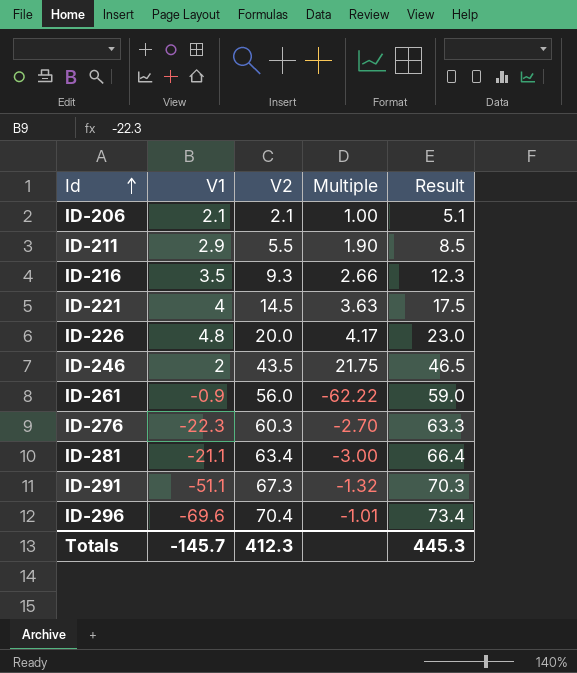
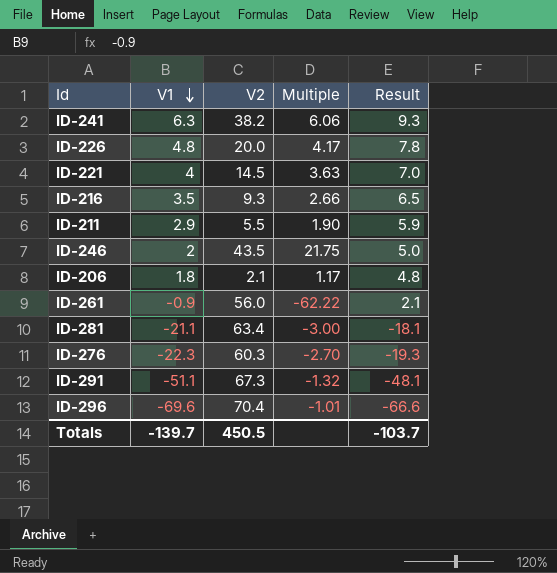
row order: Id ascending -> V1 descending
column Result | formula: [V2] + 3 -> [V1] + 3
row ID-241: none -> 6.3 | 38.2 | 6.06 | 9.3
ID-206 | V1: 2.1 -> 1.8
ID-206 | Multiple: 1.00 -> 1.17
Totals | V1: -145.7 -> -139.7
Totals | V2: 412.3 -> 450.5
Totals | Result: 445.3 -> -103.7

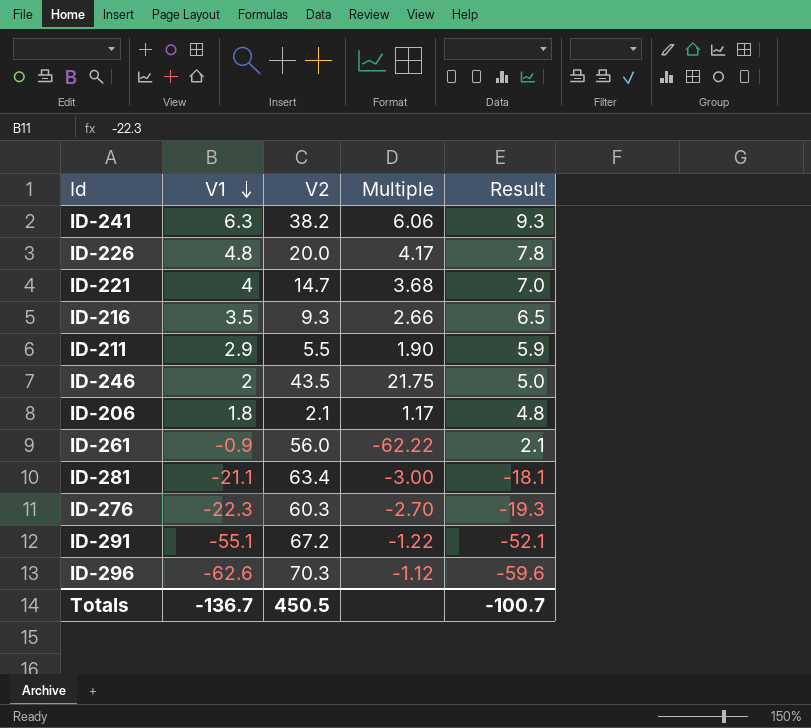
ID-221 | V2: 14.5 -> 14.7
ID-221 | Multiple: 3.63 -> 3.68
ID-291 | V1: -51.1 -> -55.1
ID-291 | V2: 67.3 -> 67.2
ID-291 | Multiple: -1.32 -> -1.22
ID-291 | Result: -48.1 -> -52.1
ID-296 | V1: -69.6 -> -62.6
ID-296 | V2: 70.4 -> 70.3
ID-296 | Multiple: -1.01 -> -1.12
ID-296 | Result: -66.6 -> -59.6
Totals | V1: -139.7 -> -136.7
Totals | Result: -103.7 -> -100.7

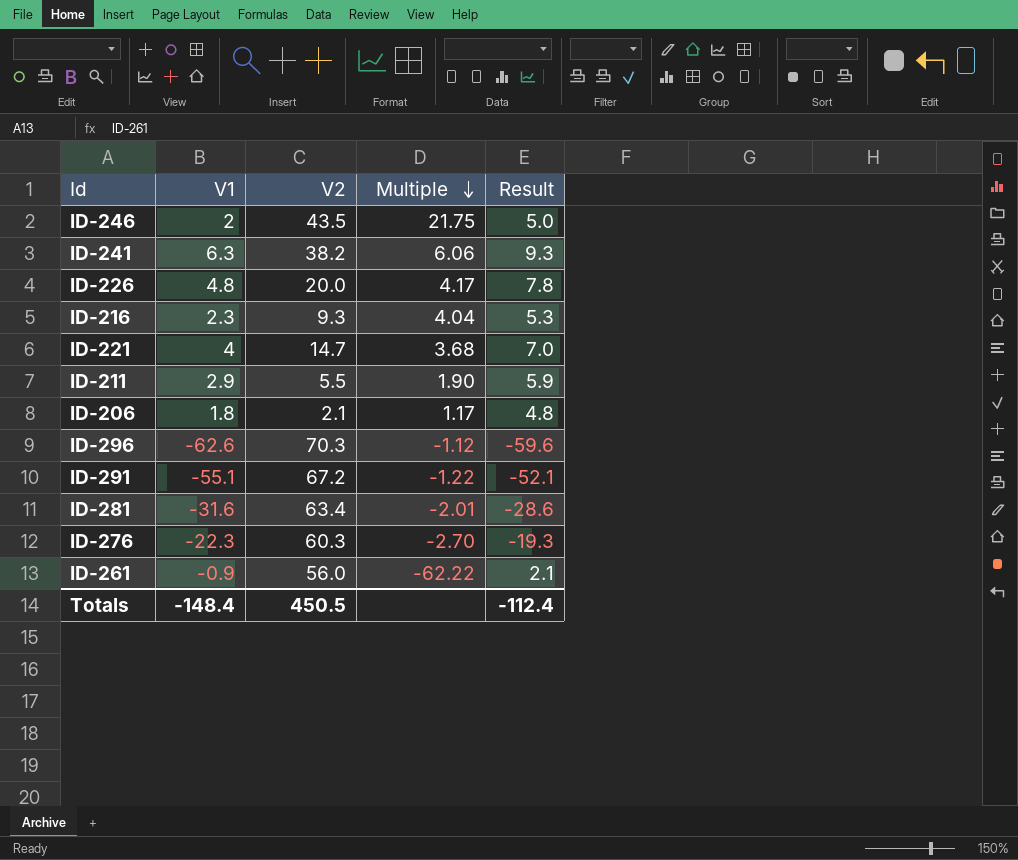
row order: V1 descending -> Multiple descending
ID-216 | V1: 3.5 -> 2.3
ID-216 | Multiple: 2.66 -> 4.04
ID-216 | Result: 6.5 -> 5.3
ID-281 | V1: -21.1 -> -31.6
ID-281 | Multiple: -3.00 -> -2.01
ID-281 | Result: -18.1 -> -28.6
Totals | V1: -136.7 -> -148.4
Totals | Result: -100.7 -> -112.4

